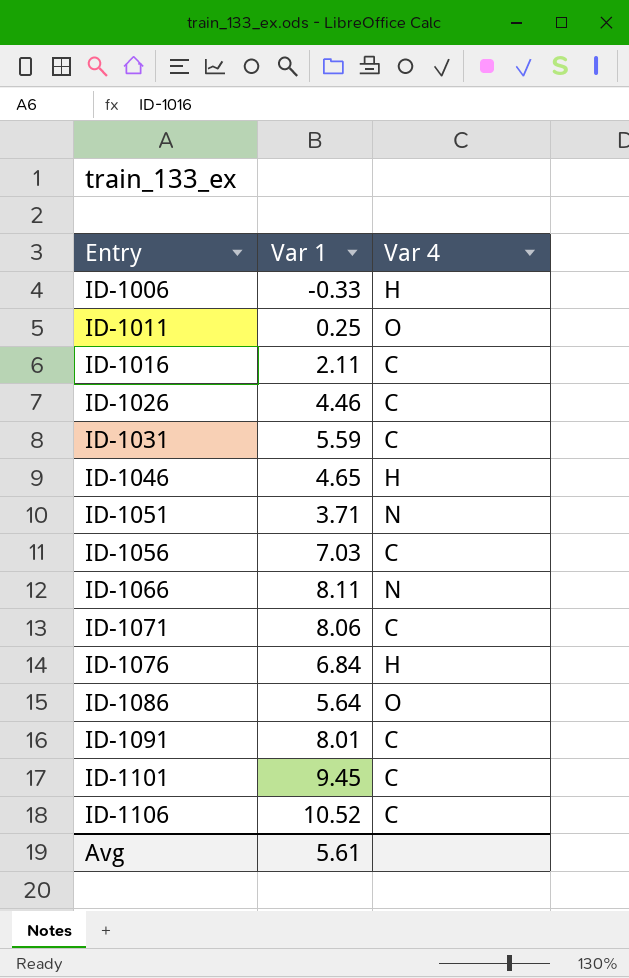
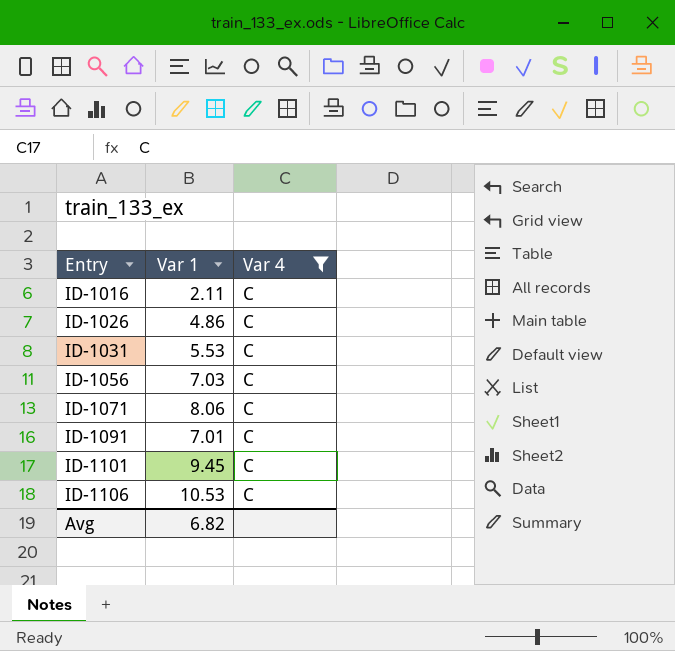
filter: none -> Var 4 = C
ID-1026 | Var 1: 4.46 -> 4.86
ID-1031 | Var 1: 5.59 -> 5.53
ID-1091 | Var 1: 8.01 -> 7.01
ID-1106 | Var 1: 10.52 -> 10.53
Avg | Var 1: 5.61 -> 6.82

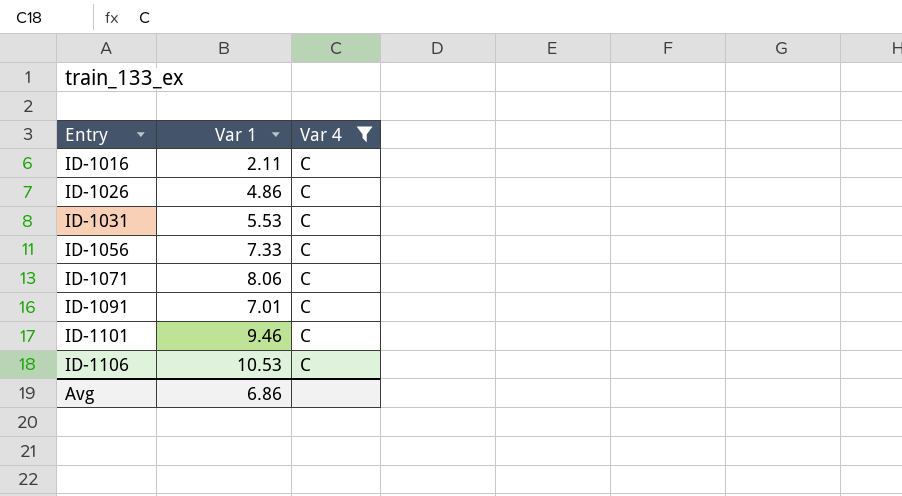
ID-1056 | Var 1: 7.03 -> 7.33
ID-1101 | Var 1: 9.45 -> 9.46
Avg | Var 1: 6.82 -> 6.86

